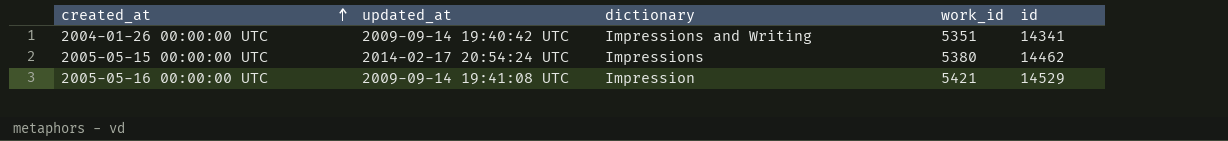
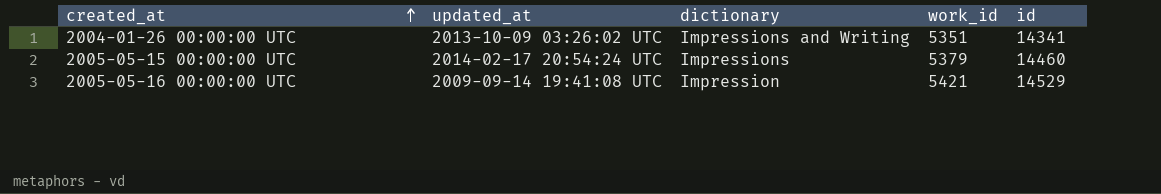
2004-01-26 00:00:00 UTC | updated_at: 2009-09-14 19:40:42 UTC -> 2013-10-09 03:26:02 UTC
2005-05-15 00:00:00 UTC | work_id: 5380 -> 5379
2005-05-15 00:00:00 UTC | id: 14462 -> 14460

